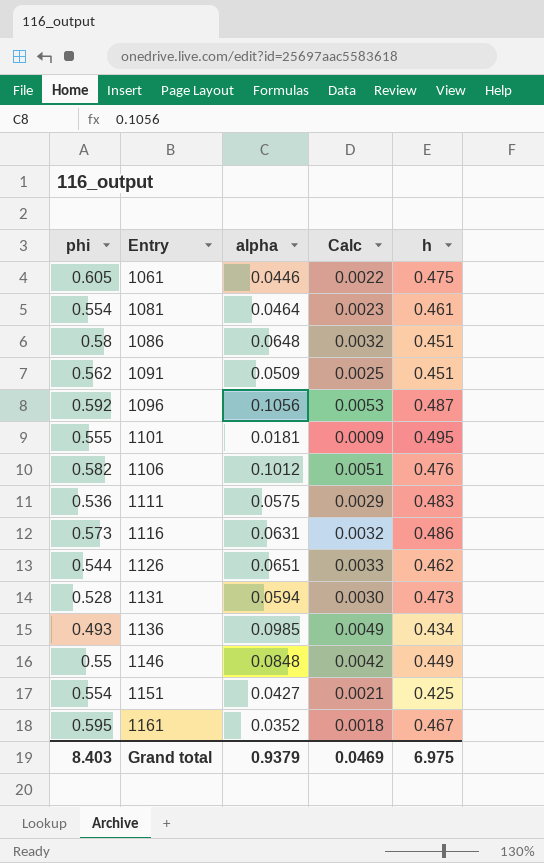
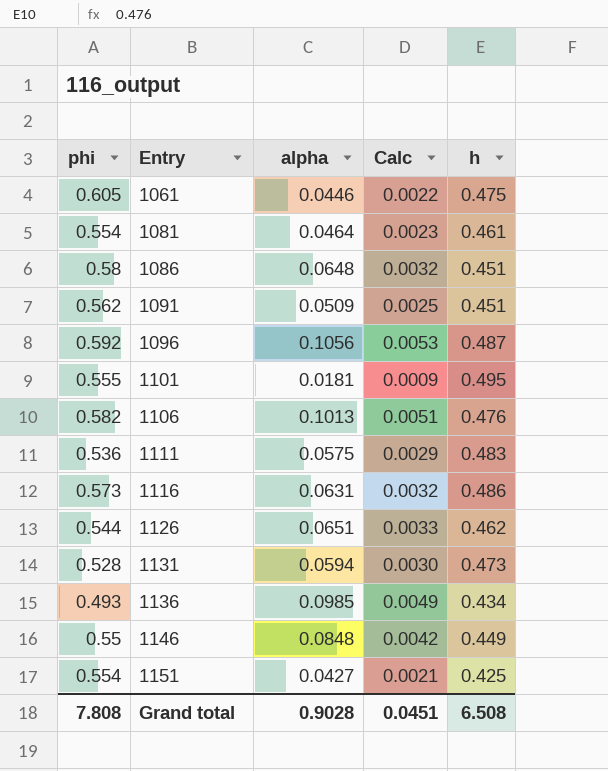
row 1161: 0.595 | 0.0352 | 0.0018 | 0.467 -> none
1106 | alpha: 0.1012 -> 0.1013
Grand total | phi: 8.403 -> 7.808
Grand total | alpha: 0.9379 -> 0.9028
Grand total | Calc: 0.0469 -> 0.0451
Grand total | h: 6.975 -> 6.508

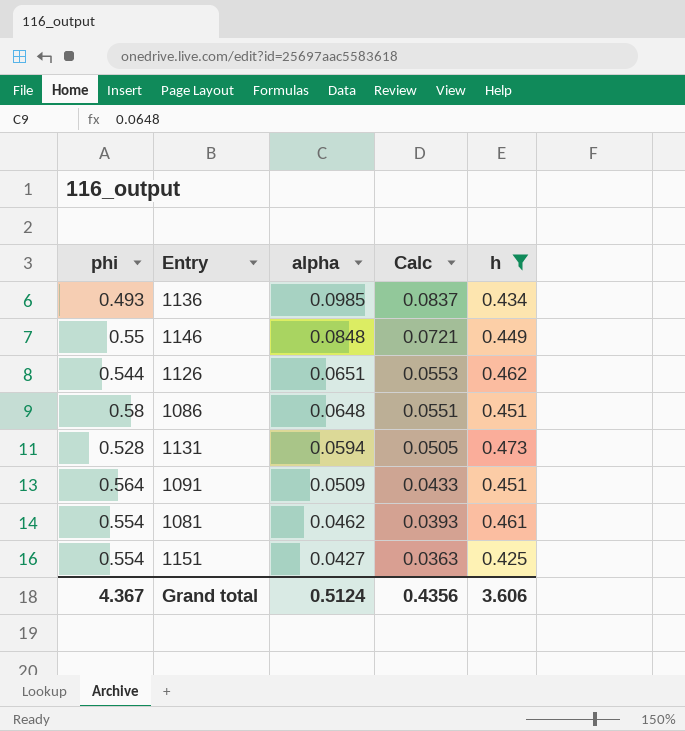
filter: none -> h <= 0.473
row order: Entry ascending -> alpha descending
column Calc | formula: [alpha] * 0.05 -> [alpha] * 0.85
1091 | phi: 0.562 -> 0.564
1081 | alpha: 0.0464 -> 0.0462
Grand total | phi: 7.808 -> 4.367
Grand total | alpha: 0.9028 -> 0.5124
Grand total | Calc: 0.0451 -> 0.4356
Grand total | h: 6.508 -> 3.606

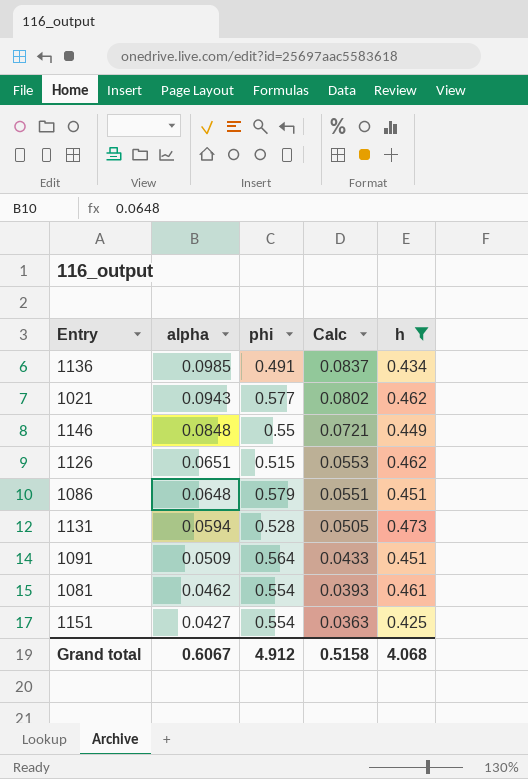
column phi | position: 1 -> 3
1136 | phi: 0.493 -> 0.491
row 1021: none -> 0.0943 | 0.577 | 0.0802 | 0.462
1126 | phi: 0.544 -> 0.515
1086 | phi: 0.58 -> 0.579
Grand total | alpha: 0.5124 -> 0.6067
Grand total | phi: 4.367 -> 4.912
Grand total | Calc: 0.4356 -> 0.5158
Grand total | h: 3.606 -> 4.068

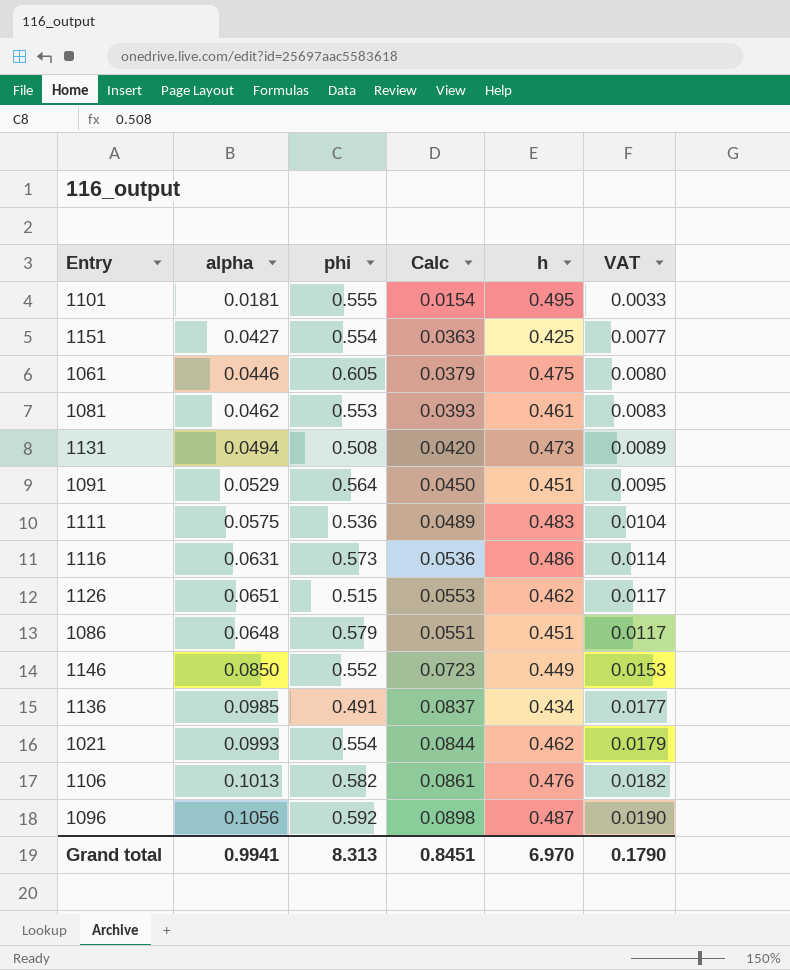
filter: h <= 0.473 -> none
row order: alpha descending -> VAT ascending
column VAT | formula: none -> [alpha] * 0.18
1081 | phi: 0.554 -> 0.553
1131 | alpha: 0.0594 -> 0.0494
1131 | phi: 0.528 -> 0.508
1131 | Calc: 0.0505 -> 0.0420
1091 | alpha: 0.0509 -> 0.0529
1091 | Calc: 0.0433 -> 0.0450
1146 | alpha: 0.0848 -> 0.0850
1146 | phi: 0.55 -> 0.552
1146 | Calc: 0.0721 -> 0.0723
1021 | alpha: 0.0943 -> 0.0993
1021 | phi: 0.577 -> 0.554
1021 | Calc: 0.0802 -> 0.0844
Grand total | alpha: 0.6067 -> 0.9941
Grand total | phi: 4.912 -> 8.313
Grand total | Calc: 0.5158 -> 0.8451
Grand total | h: 4.068 -> 6.970

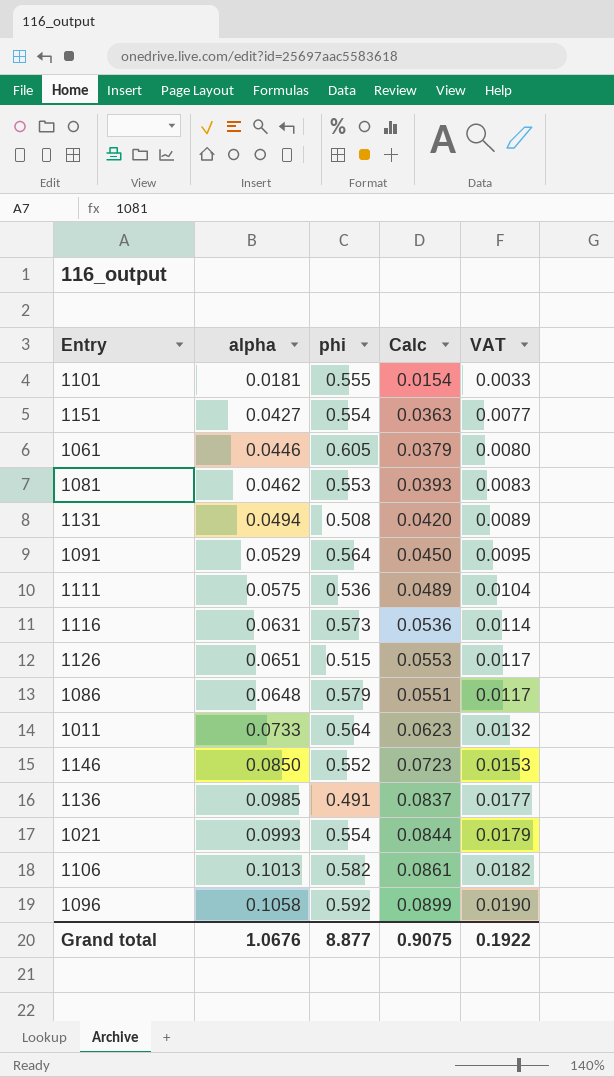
column h | position: 5 -> none
row 1011: none -> 0.0733 | 0.564 | 0.0623 | 0.0132
1096 | alpha: 0.1056 -> 0.1058
1096 | Calc: 0.0898 -> 0.0899
Grand total | alpha: 0.9941 -> 1.0676
Grand total | phi: 8.313 -> 8.877
Grand total | Calc: 0.8451 -> 0.9075
Grand total | VAT: 0.1790 -> 0.1922

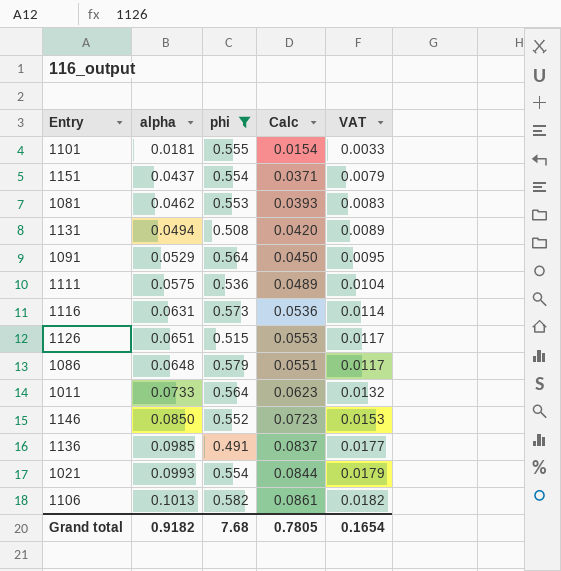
filter: none -> phi <= 0.582
1151 | alpha: 0.0427 -> 0.0437
1151 | Calc: 0.0363 -> 0.0371
1151 | VAT: 0.0077 -> 0.0079
Grand total | alpha: 1.0676 -> 0.9182
Grand total | phi: 8.877 -> 7.68
Grand total | Calc: 0.9075 -> 0.7805
Grand total | VAT: 0.1922 -> 0.1654

